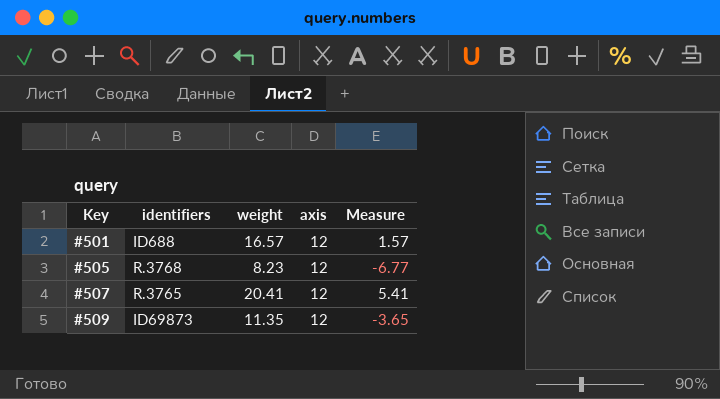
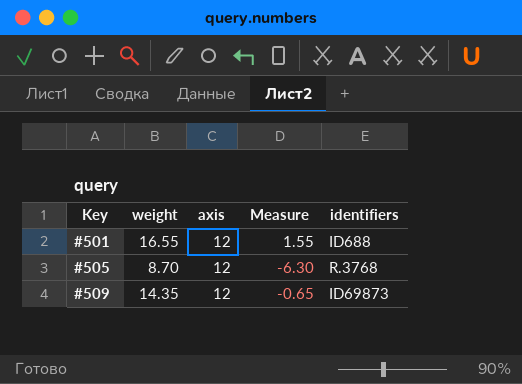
column identifiers | position: 2 -> 5
row #507: R.3765 | 20.41 | 12 | 5.41 -> none
#501 | weight: 16.57 -> 16.55
#501 | Measure: 1.57 -> 1.55
#505 | weight: 8.23 -> 8.70
#505 | Measure: -6.77 -> -6.30
#509 | weight: 11.35 -> 14.35
#509 | Measure: -3.65 -> -0.65

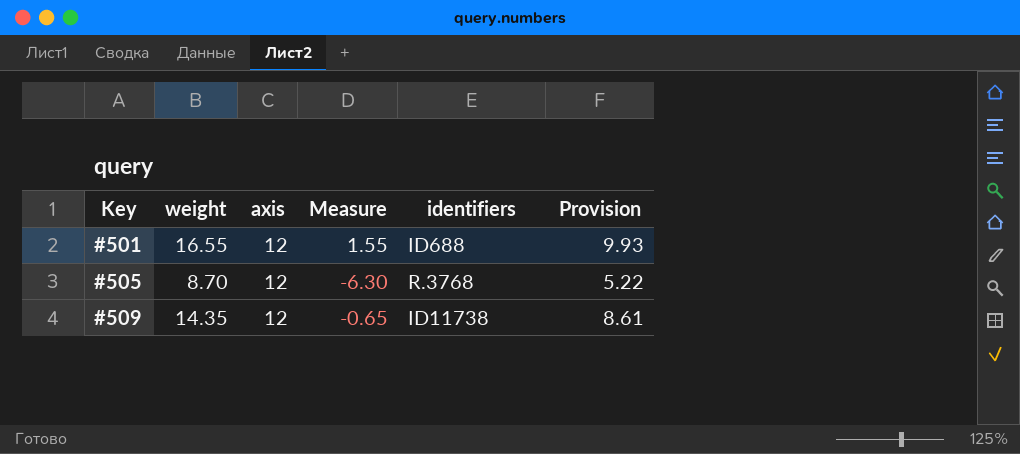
column Provision | formula: none -> [weight] * 0.6
#509 | identifiers: ID69873 -> ID11738

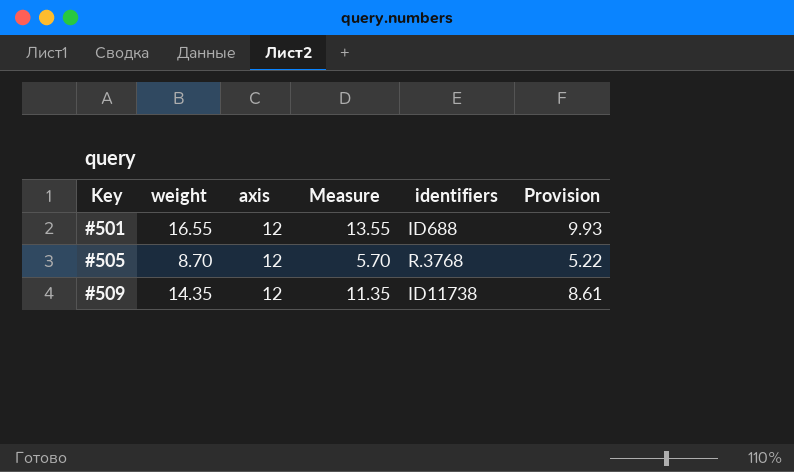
column Measure | formula: [weight] - 15 -> [weight] - 3

